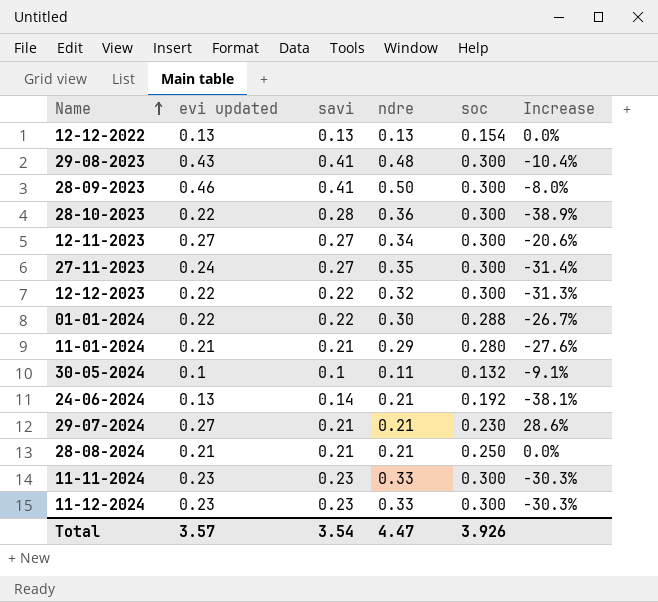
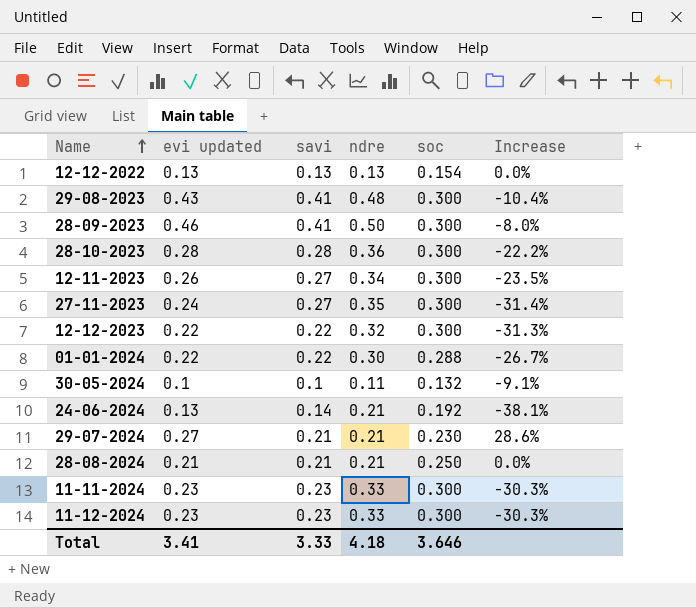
row 11-01-2024: 0.21 | 0.21 | 0.29 | 0.280 | -27.6% -> none
28-10-2023 | evi updated: 0.22 -> 0.28
28-10-2023 | Increase: -38.9% -> -22.2%
12-11-2023 | evi updated: 0.27 -> 0.26
12-11-2023 | Increase: -20.6% -> -23.5%
Total | evi updated: 3.57 -> 3.41
Total | savi: 3.54 -> 3.33
Total | ndre: 4.47 -> 4.18
Total | soc: 3.926 -> 3.646

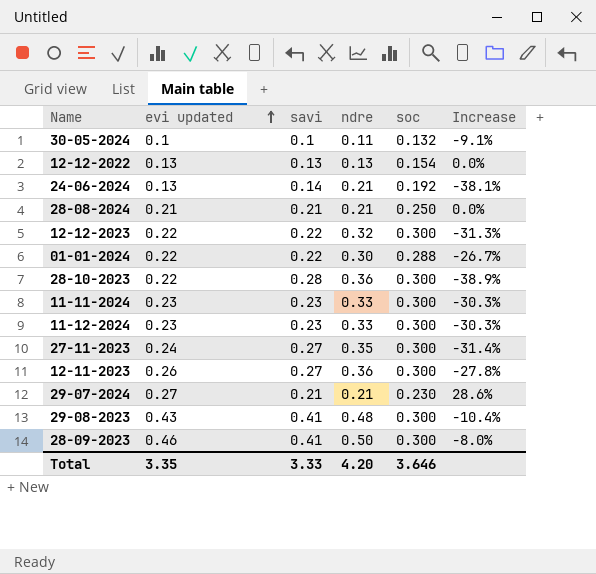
row order: Name ascending -> evi updated ascending
28-10-2023 | evi updated: 0.28 -> 0.22
28-10-2023 | Increase: -22.2% -> -38.9%
12-11-2023 | ndre: 0.34 -> 0.36
12-11-2023 | Increase: -23.5% -> -27.8%
Total | evi updated: 3.41 -> 3.35
Total | ndre: 4.18 -> 4.20

